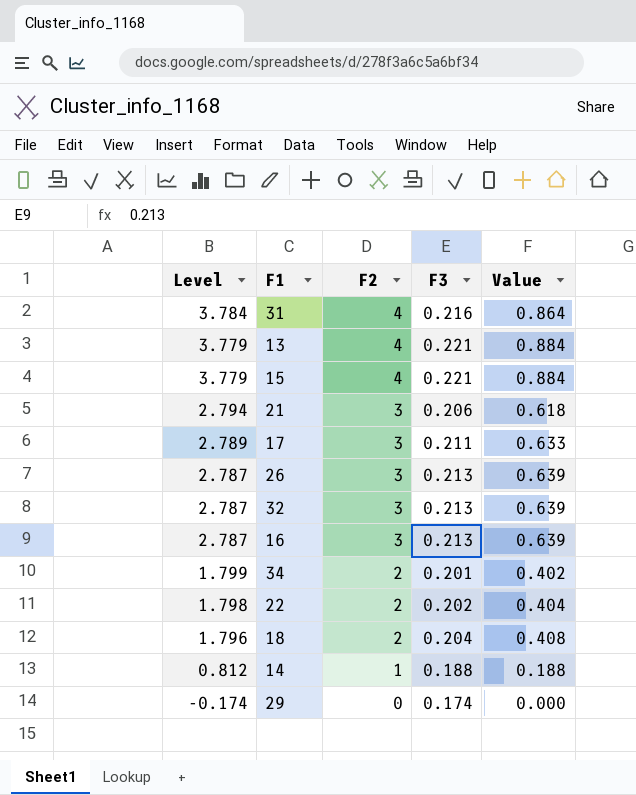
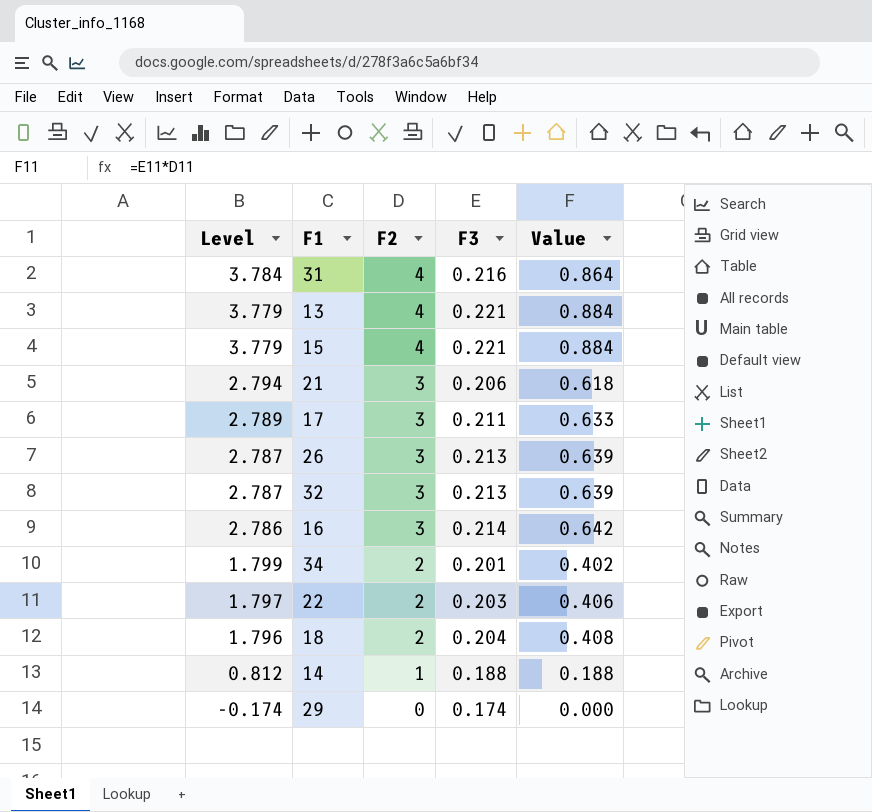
16 | Level: 2.787 -> 2.786
16 | F3: 0.213 -> 0.214
16 | Value: 0.639 -> 0.642
22 | Level: 1.798 -> 1.797
22 | F3: 0.202 -> 0.203
22 | Value: 0.404 -> 0.406

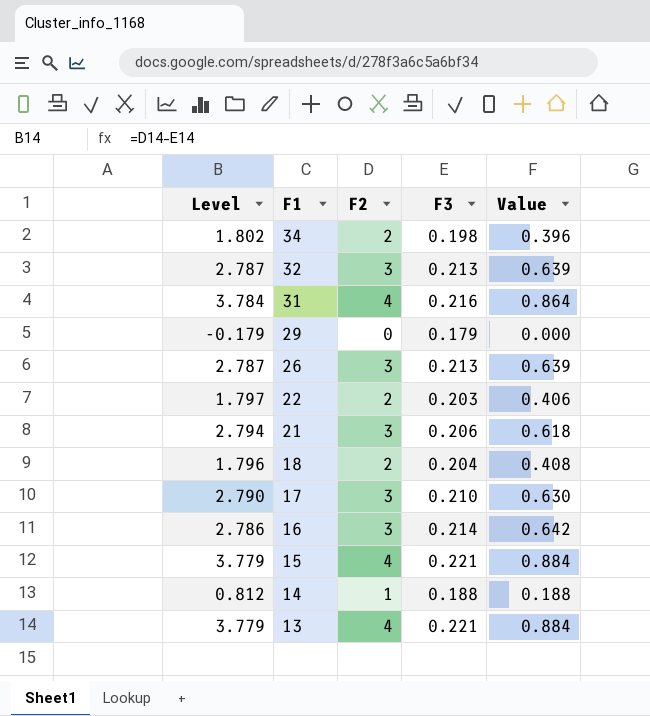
row order: Level descending -> F1 descending
34 | Level: 1.799 -> 1.802
34 | F3: 0.201 -> 0.198
34 | Value: 0.402 -> 0.396
29 | Level: -0.174 -> -0.179
29 | F3: 0.174 -> 0.179
17 | Level: 2.789 -> 2.790
17 | F3: 0.211 -> 0.210
17 | Value: 0.633 -> 0.630

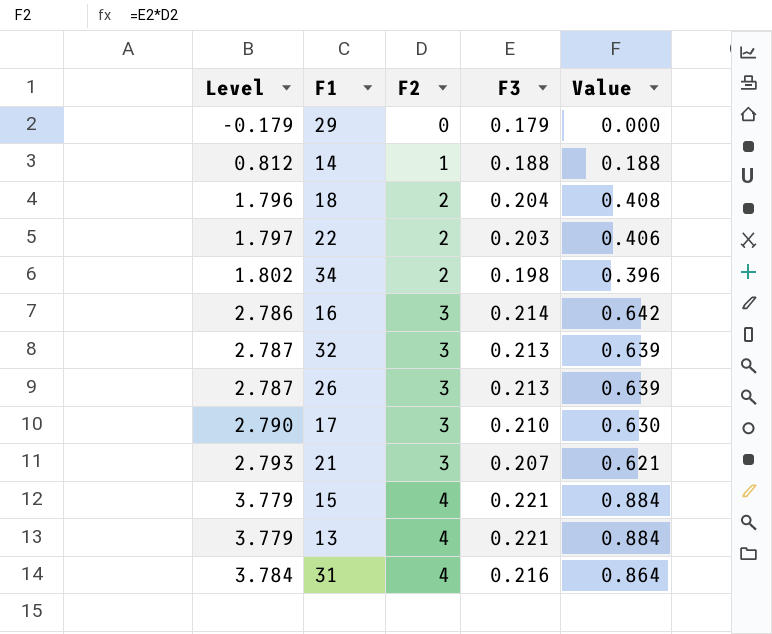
row order: F1 descending -> Level ascending
21 | Level: 2.794 -> 2.793
21 | F3: 0.206 -> 0.207
21 | Value: 0.618 -> 0.621

